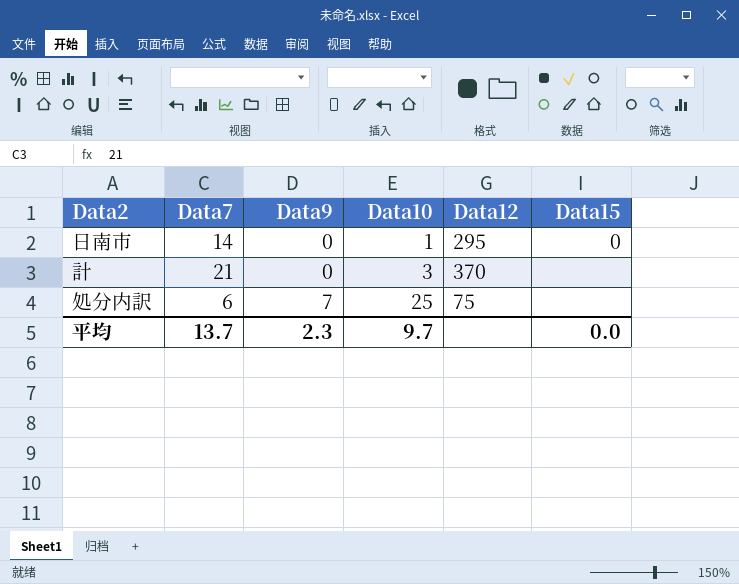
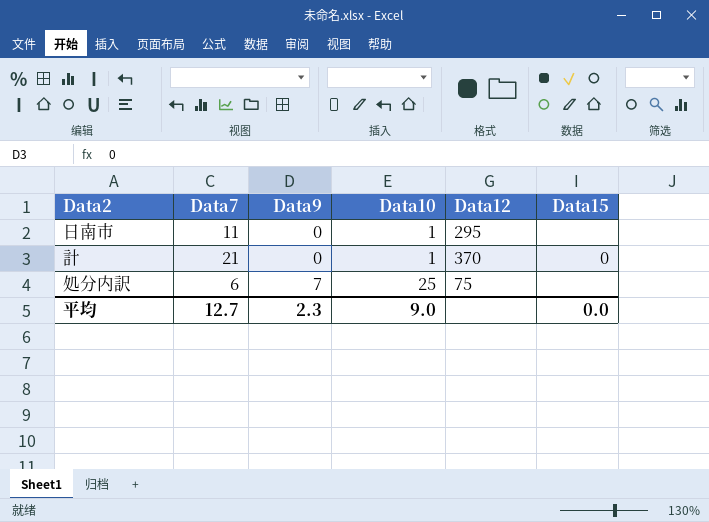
日南市 | Data7: 14 -> 11
日南市 | Data15: 0 -> none
計 | Data10: 3 -> 1
計 | Data15: none -> 0
平均 | Data7: 13.7 -> 12.7
平均 | Data10: 9.7 -> 9.0

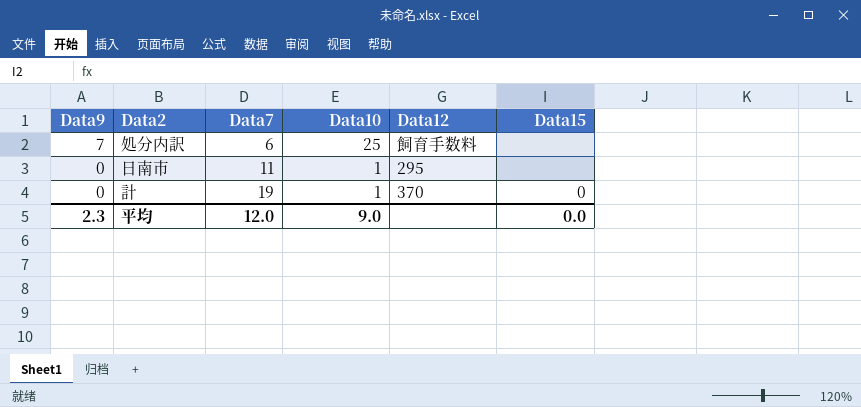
row order: Data9 ascending -> Data9 descending
column Data9 | position: 3 -> 1
処分内訳 | Data12: 75 -> 飼育手数料
計 | Data7: 21 -> 19
平均 | Data7: 12.7 -> 12.0

